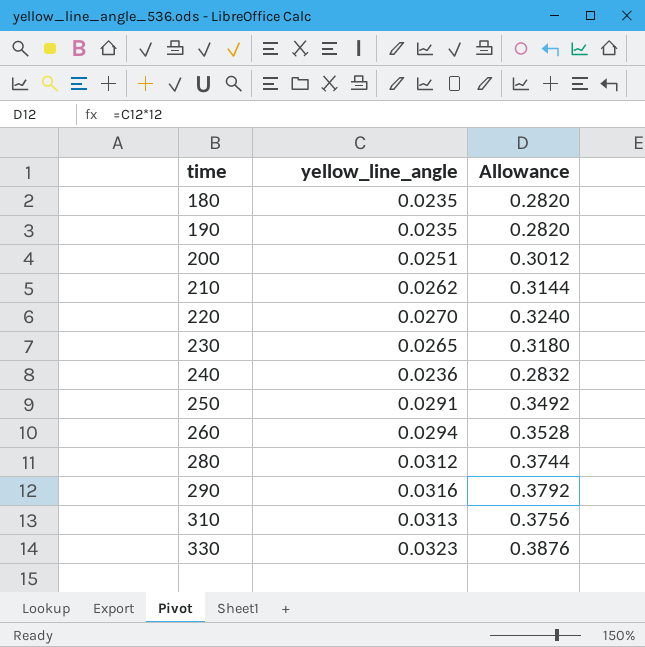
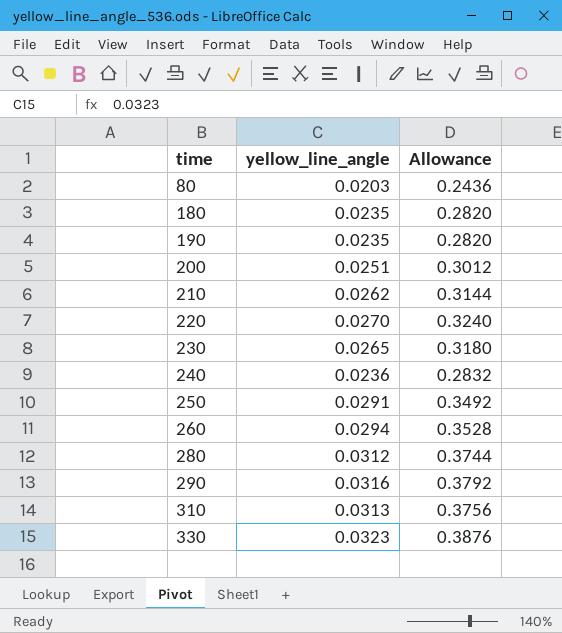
row 80: none -> 0.0203 | 0.2436

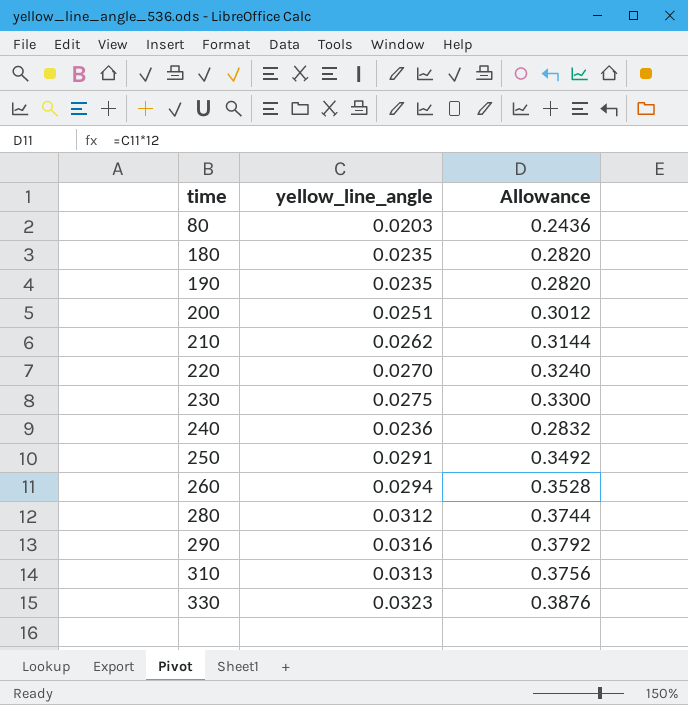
230 | yellow_line_angle: 0.0265 -> 0.0275
230 | Allowance: 0.3180 -> 0.3300

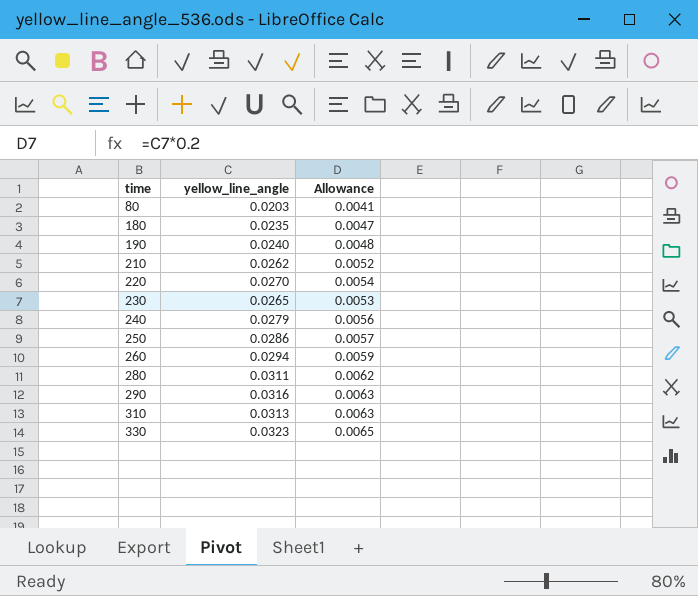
column Allowance | formula: [yellow_line_angle] * 12 -> [yellow_line_angle] * 0.2
row 200: 0.0251 | 0.3012 -> none
190 | yellow_line_angle: 0.0235 -> 0.0240
230 | yellow_line_angle: 0.0275 -> 0.0265
240 | yellow_line_angle: 0.0236 -> 0.0279
250 | yellow_line_angle: 0.0291 -> 0.0286
280 | yellow_line_angle: 0.0312 -> 0.0311

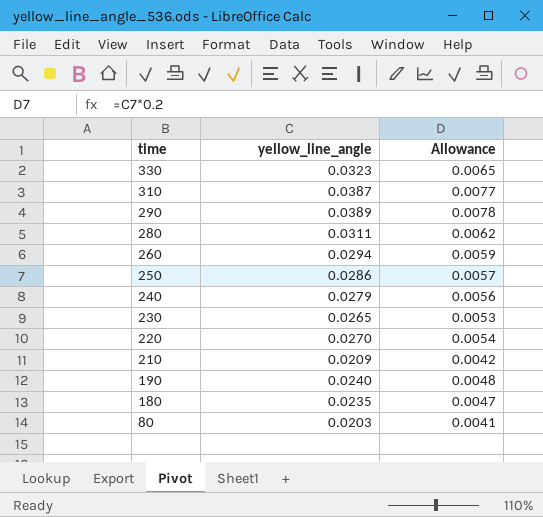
row order: time ascending -> time descending
310 | yellow_line_angle: 0.0313 -> 0.0387
310 | Allowance: 0.0063 -> 0.0077
290 | yellow_line_angle: 0.0316 -> 0.0389
290 | Allowance: 0.0063 -> 0.0078
210 | yellow_line_angle: 0.0262 -> 0.0209
210 | Allowance: 0.0052 -> 0.0042

